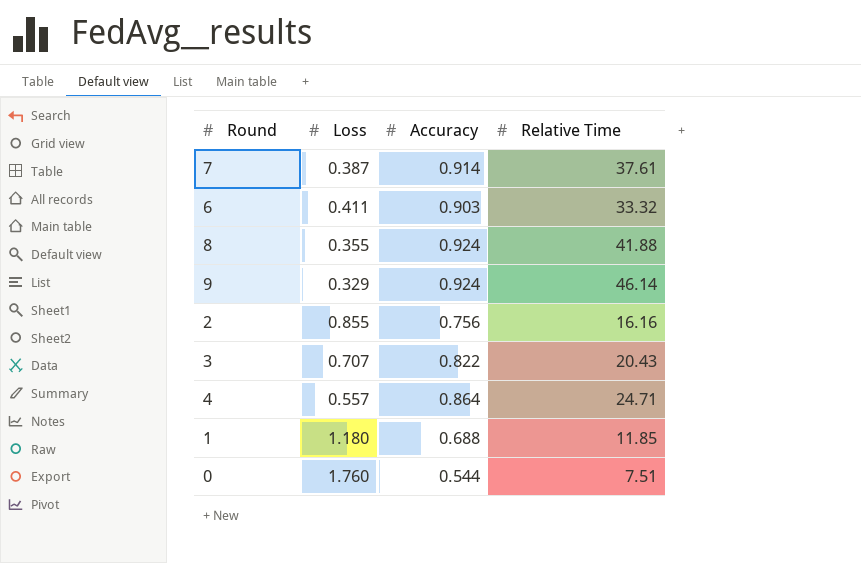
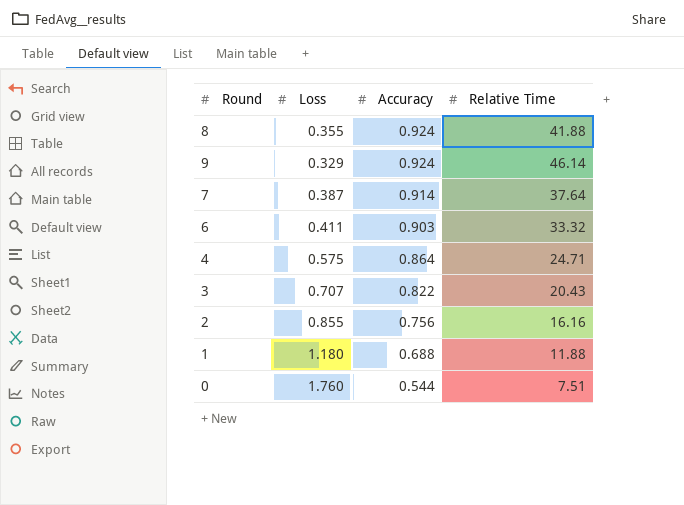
row order: none -> Accuracy descending
7 | Relative Time: 37.61 -> 37.64
4 | Loss: 0.557 -> 0.575
1 | Relative Time: 11.85 -> 11.88

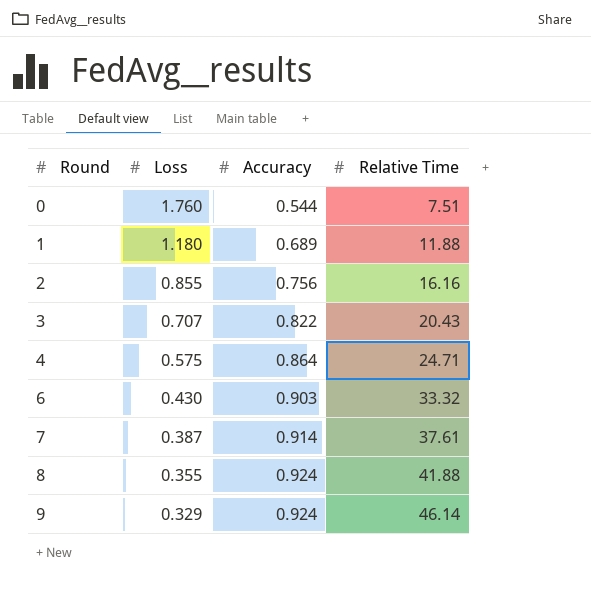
row order: Accuracy descending -> Round ascending
1 | Accuracy: 0.688 -> 0.689
6 | Loss: 0.411 -> 0.430
7 | Relative Time: 37.64 -> 37.61

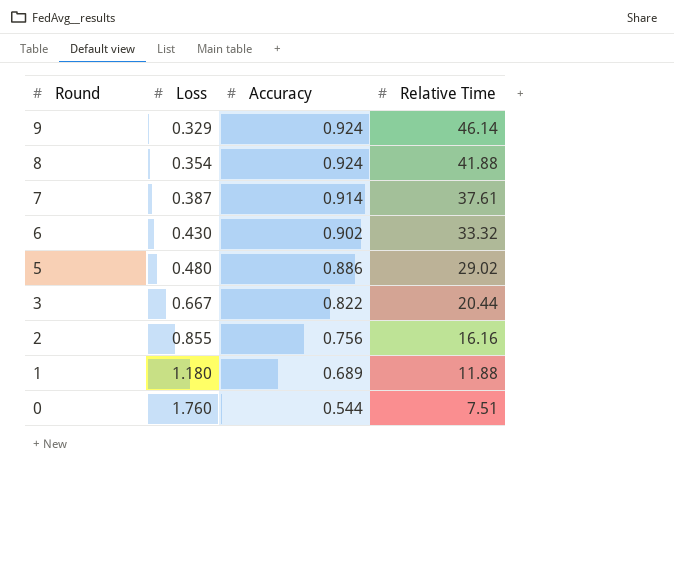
row order: Round ascending -> Round descending
row 4: 0.575 | 0.864 | 24.71 -> none
8 | Loss: 0.355 -> 0.354
6 | Accuracy: 0.903 -> 0.902
row 5: none -> 0.480 | 0.886 | 29.02
3 | Loss: 0.707 -> 0.667
3 | Relative Time: 20.43 -> 20.44

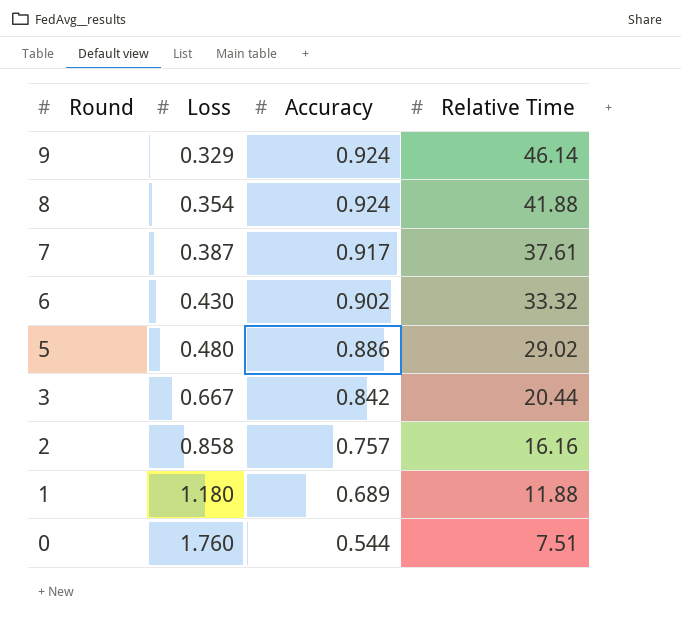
7 | Accuracy: 0.914 -> 0.917
3 | Accuracy: 0.822 -> 0.842
2 | Loss: 0.855 -> 0.858
2 | Accuracy: 0.756 -> 0.757

